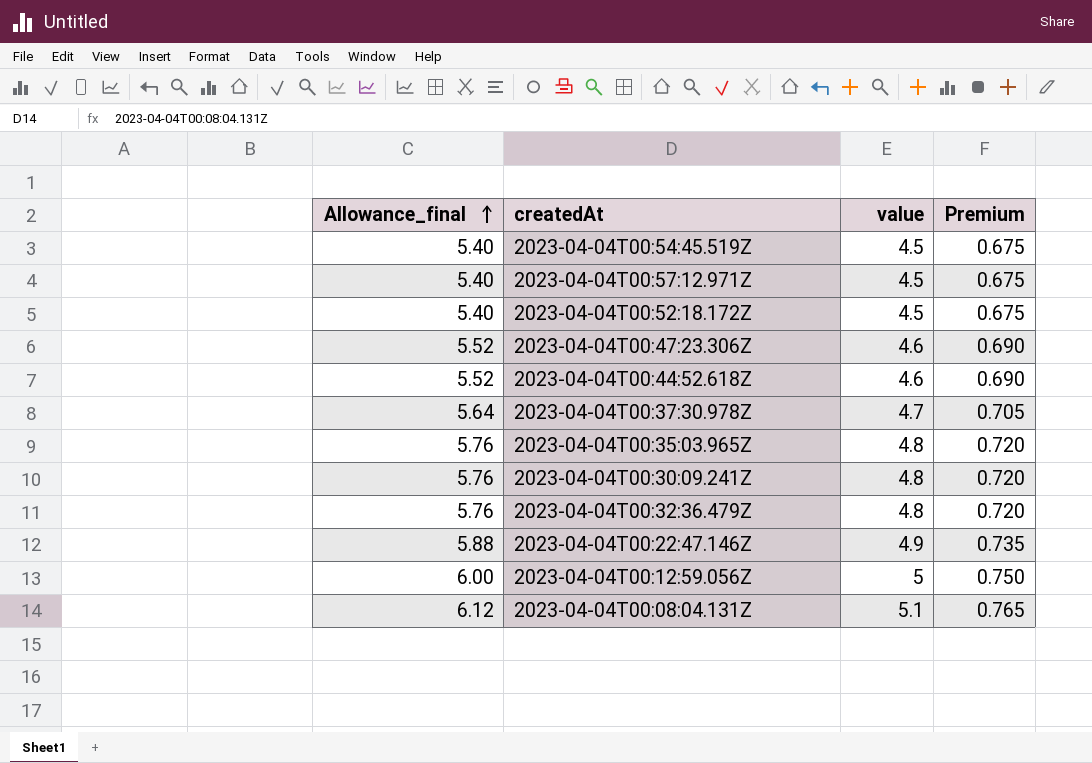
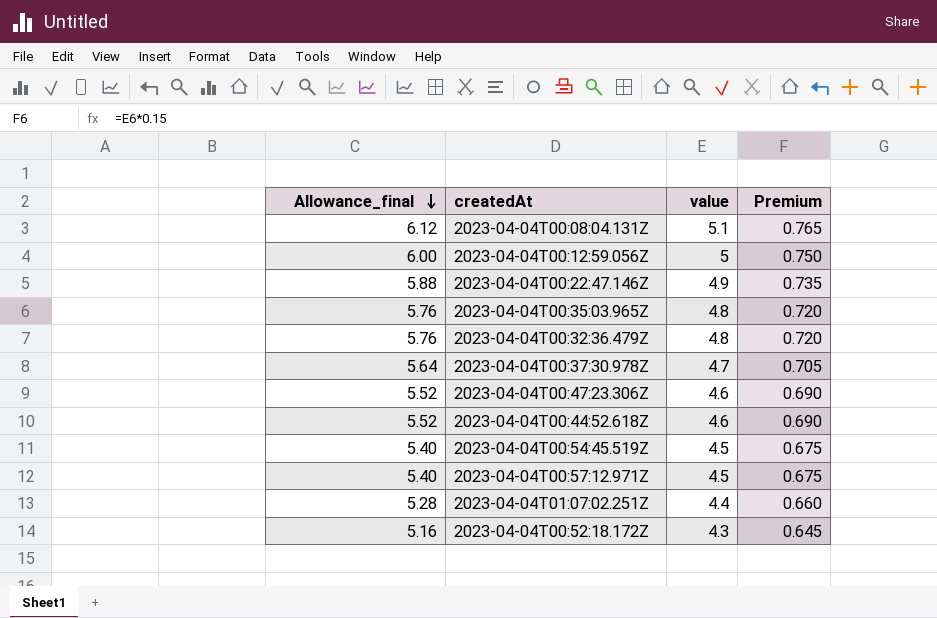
row order: Allowance_final ascending -> Allowance_final descending
row 2023-04-04T00:30:09.241Z: 5.76 | 4.8 | 0.720 -> none
row 2023-04-04T01:07:02.251Z: none -> 5.28 | 4.4 | 0.660
2023-04-04T00:52:18.172Z | Allowance_final: 5.40 -> 5.16
2023-04-04T00:52:18.172Z | value: 4.5 -> 4.3
2023-04-04T00:52:18.172Z | Premium: 0.675 -> 0.645

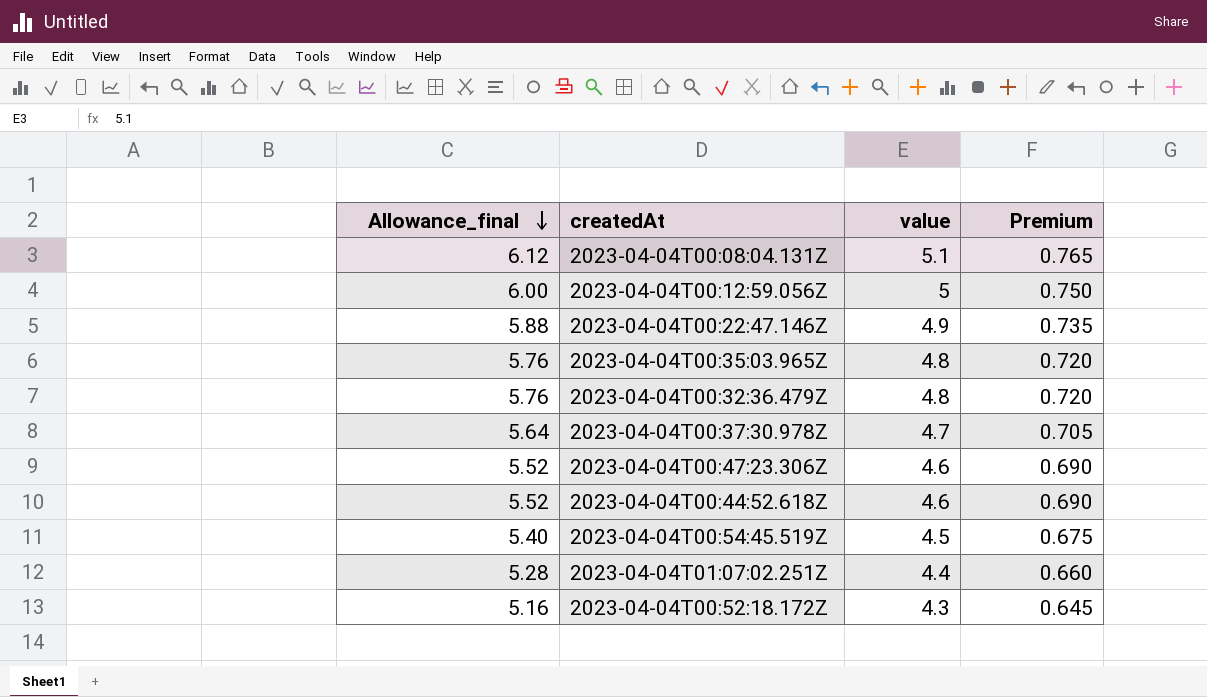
row 2023-04-04T00:57:12.971Z: 5.40 | 4.5 | 0.675 -> none

